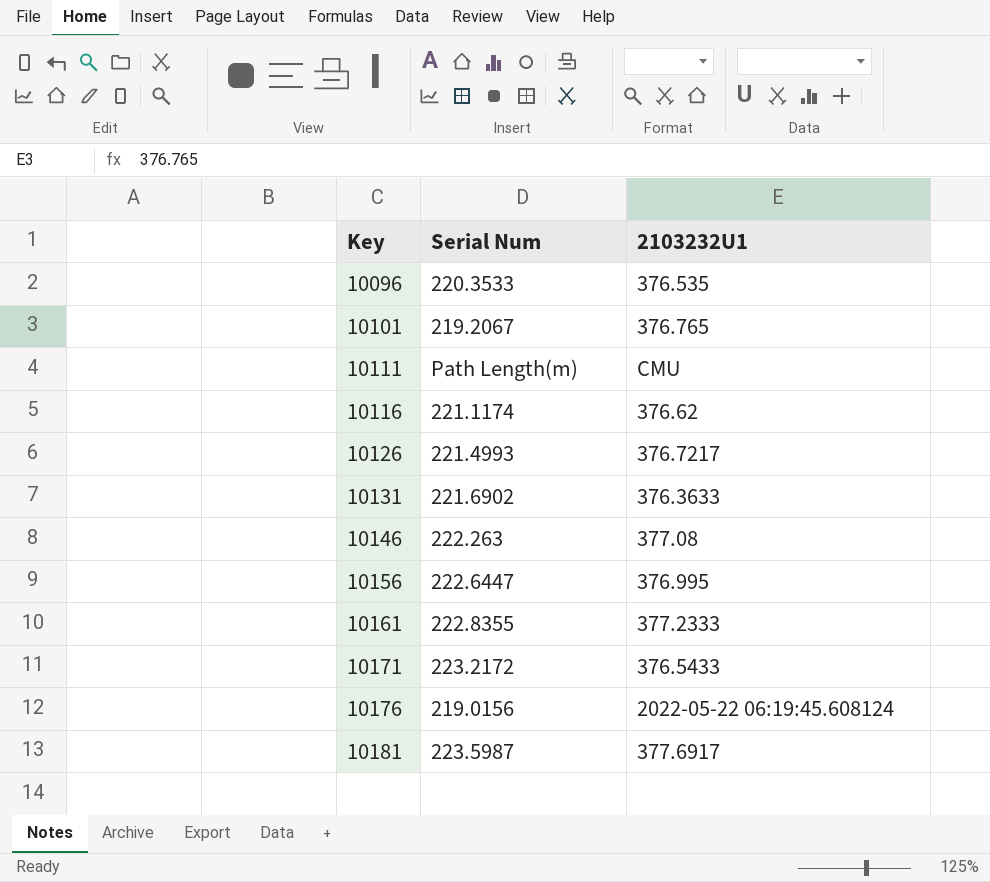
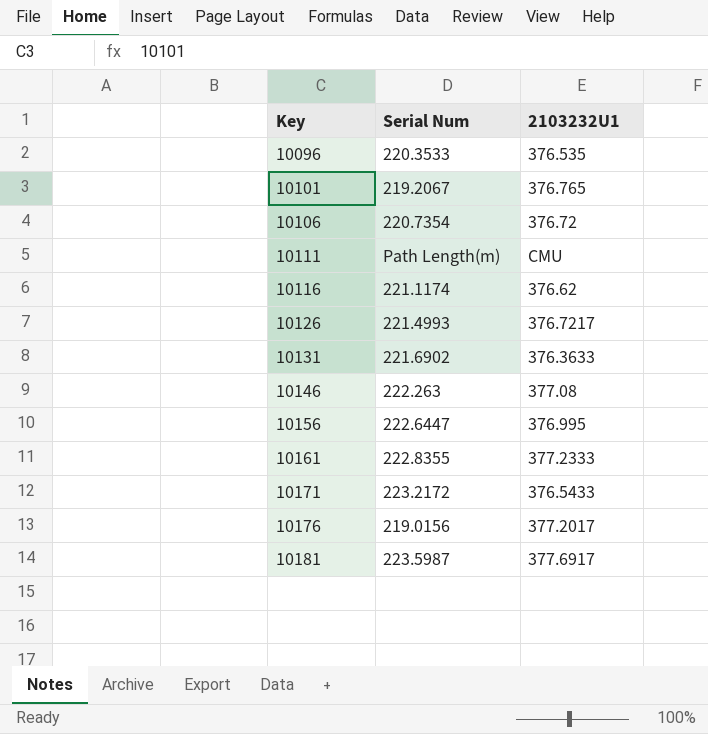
row 10106: none -> 220.7354 | 376.72
10176 | 2103232U1: 2022-05-22 06:19:45.608124 -> 377.2017

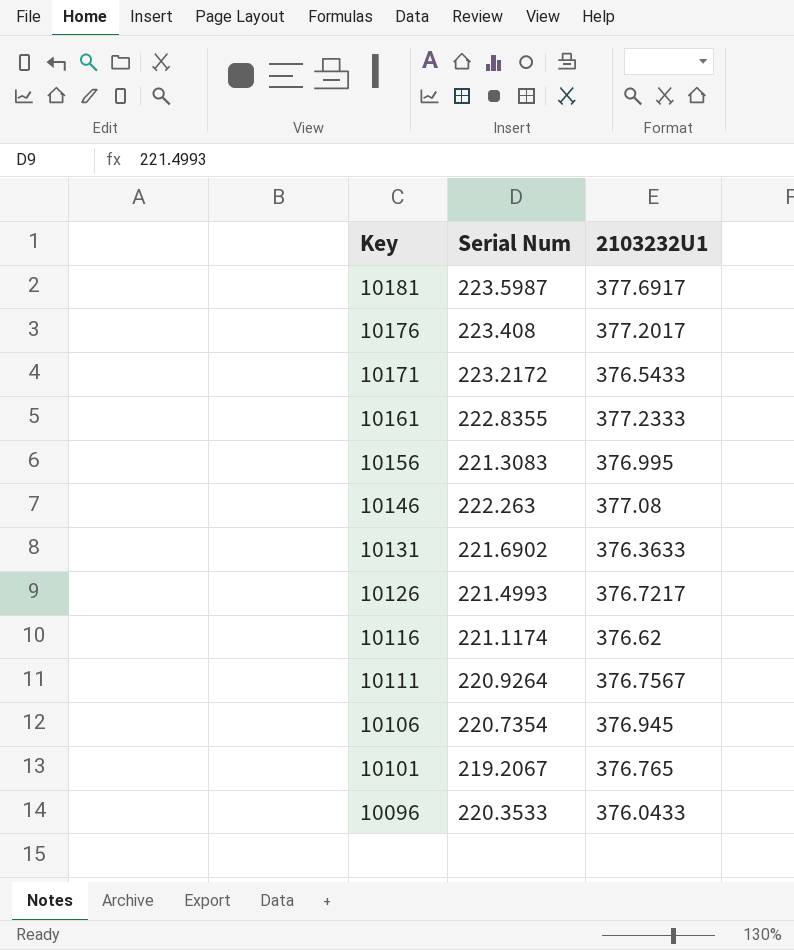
row order: Key ascending -> Key descending
10176 | Serial Num: 219.0156 -> 223.408
10156 | Serial Num: 222.6447 -> 221.3083
10111 | Serial Num: Path Length(m) -> 220.9264
10111 | 2103232U1: CMU -> 376.7567
10106 | 2103232U1: 376.72 -> 376.945
10096 | 2103232U1: 376.535 -> 376.0433

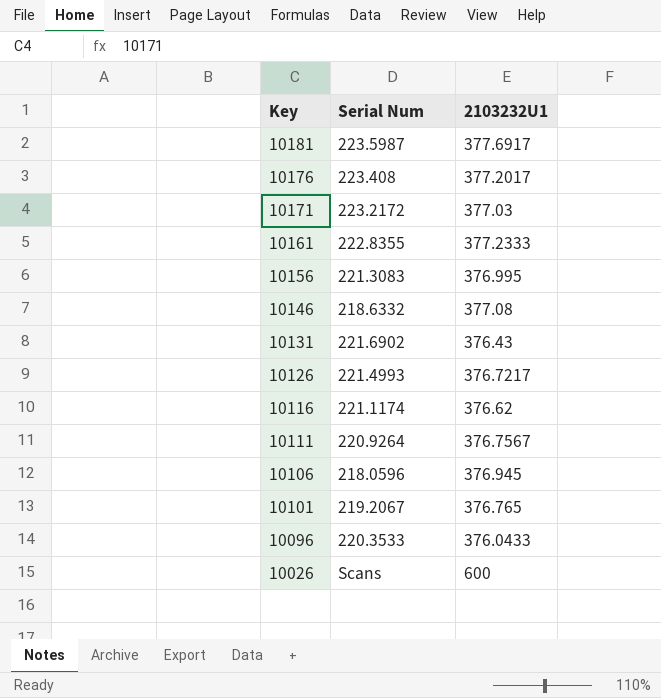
10171 | 2103232U1: 376.5433 -> 377.03
10146 | Serial Num: 222.263 -> 218.6332
10131 | 2103232U1: 376.3633 -> 376.43
10106 | Serial Num: 220.7354 -> 218.0596
row 10026: none -> Scans | 600

